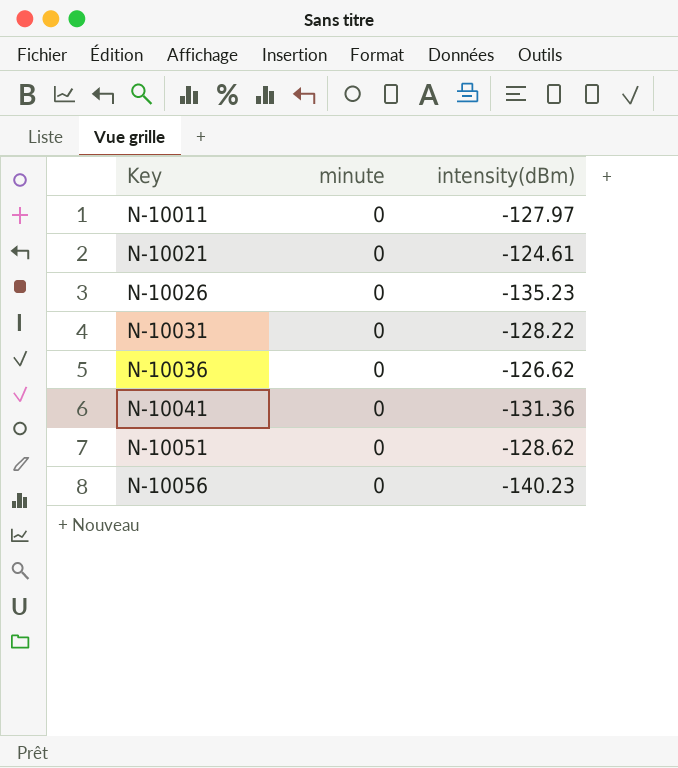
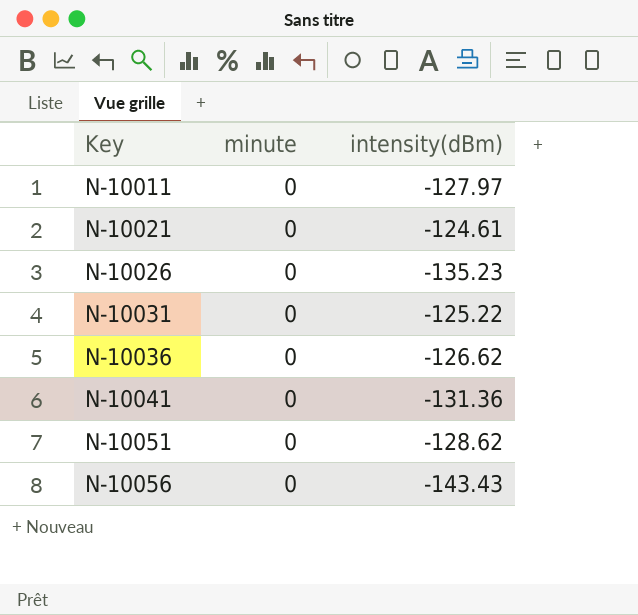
N-10031 | intensity(dBm): -128.22 -> -125.22
N-10056 | intensity(dBm): -140.23 -> -143.43

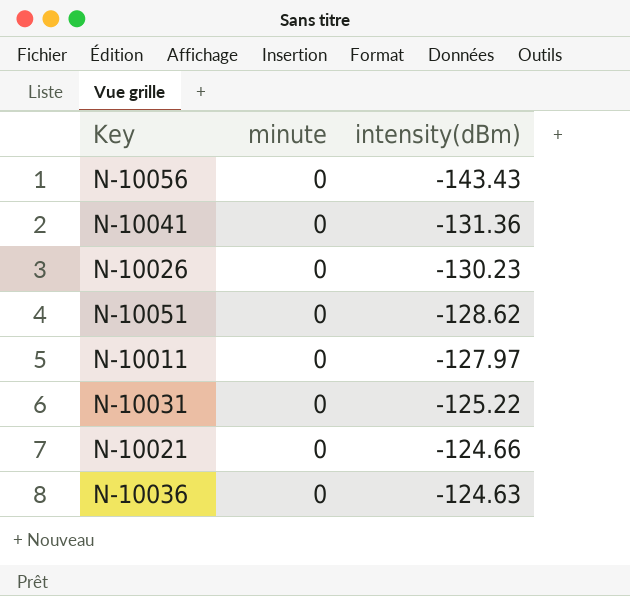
row order: Key ascending -> intensity(dBm) ascending
N-10026 | intensity(dBm): -135.23 -> -130.23
N-10021 | intensity(dBm): -124.61 -> -124.66
N-10036 | intensity(dBm): -126.62 -> -124.63

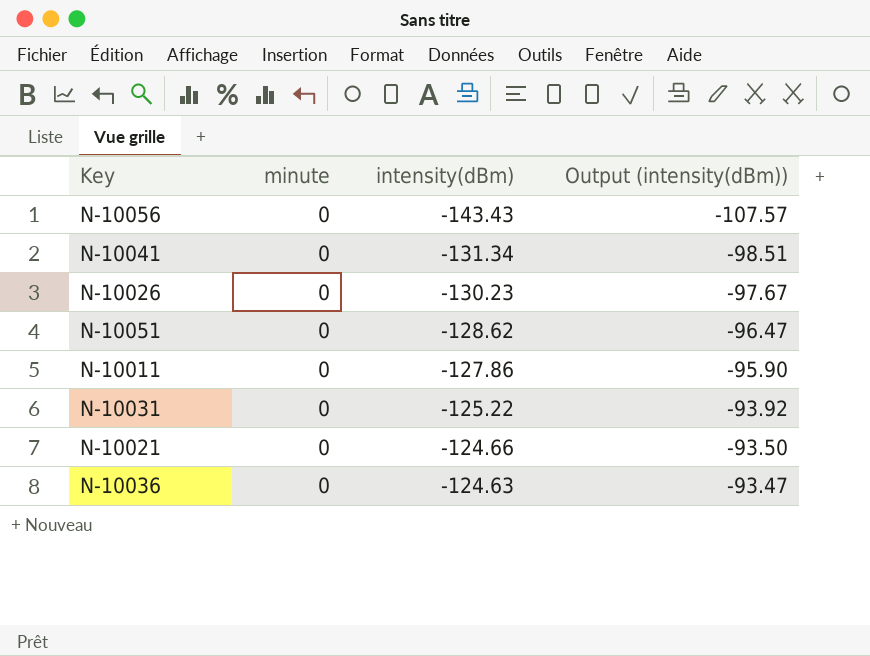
column Output (intensity(dBm)) | formula: none -> [intensity(dBm)] * 0.75
N-10041 | intensity(dBm): -131.36 -> -131.34
N-10011 | intensity(dBm): -127.97 -> -127.86

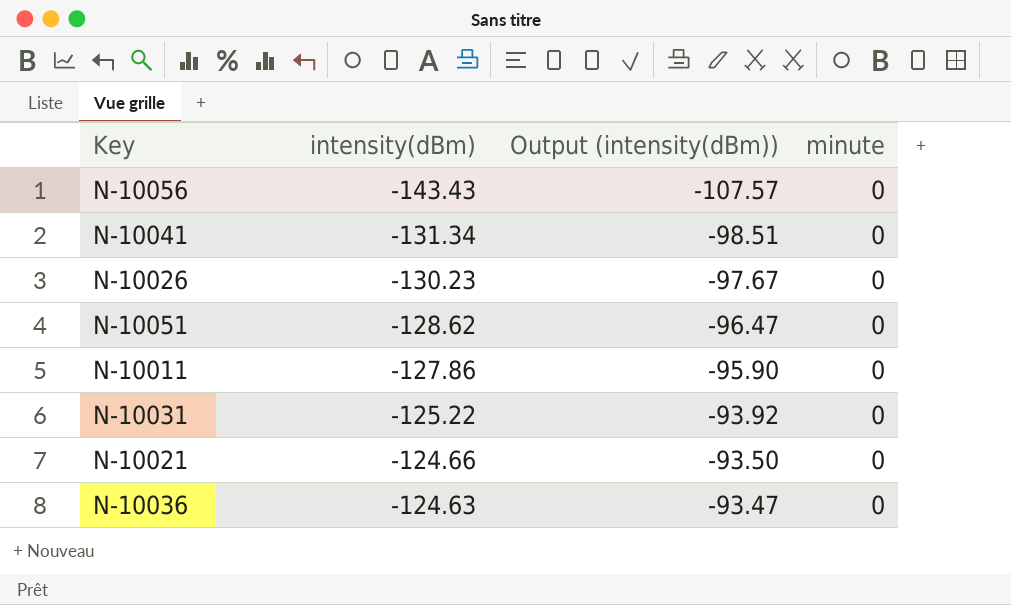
column minute | position: 2 -> 4

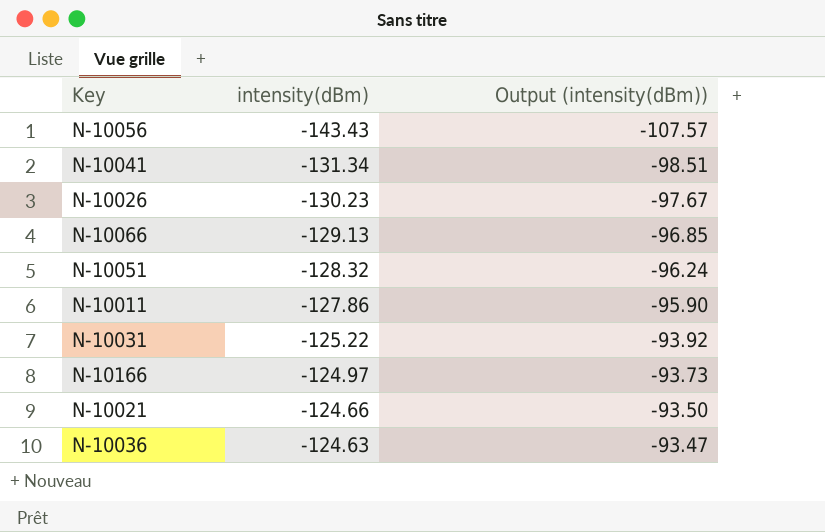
column minute | position: 4 -> none
row N-10066: none -> -129.13 | -96.85
N-10051 | intensity(dBm): -128.62 -> -128.32
N-10051 | Output (intensity(dBm)): -96.47 -> -96.24
row N-10166: none -> -124.97 | -93.73

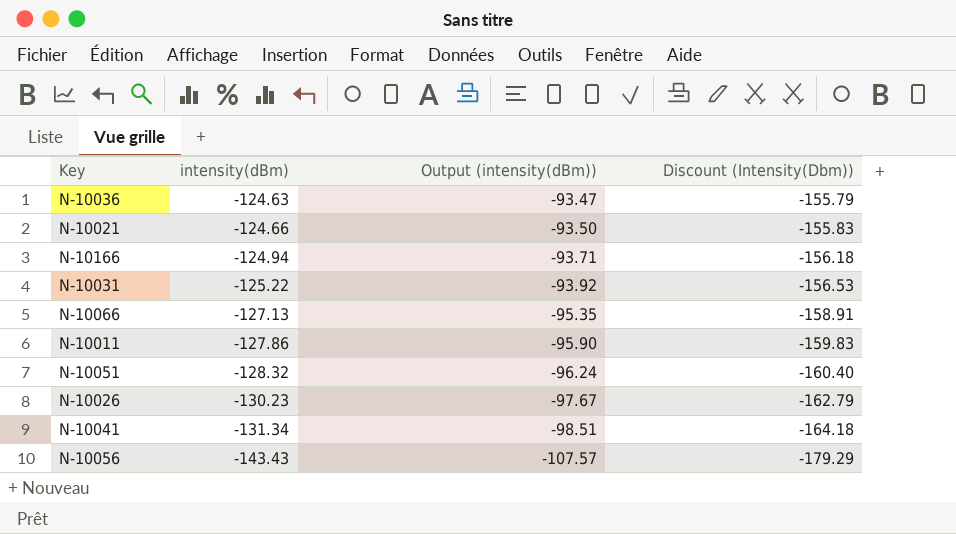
row order: intensity(dBm) ascending -> intensity(dBm) descending
column Discount (Intensity(Dbm)) | formula: none -> [intensity(dBm)] * 1.25
N-10166 | intensity(dBm): -124.97 -> -124.94
N-10166 | Output (intensity(dBm)): -93.73 -> -93.71
N-10066 | intensity(dBm): -129.13 -> -127.13
N-10066 | Output (intensity(dBm)): -96.85 -> -95.35

